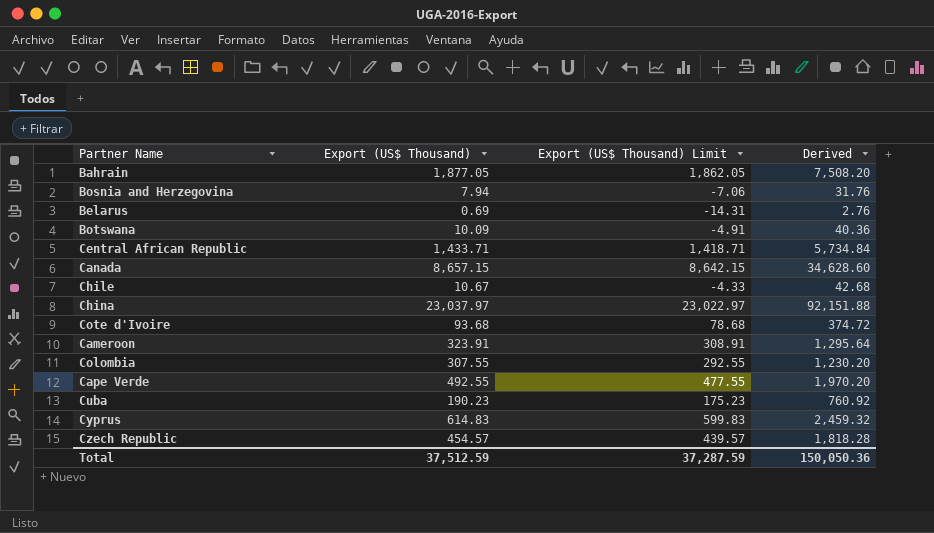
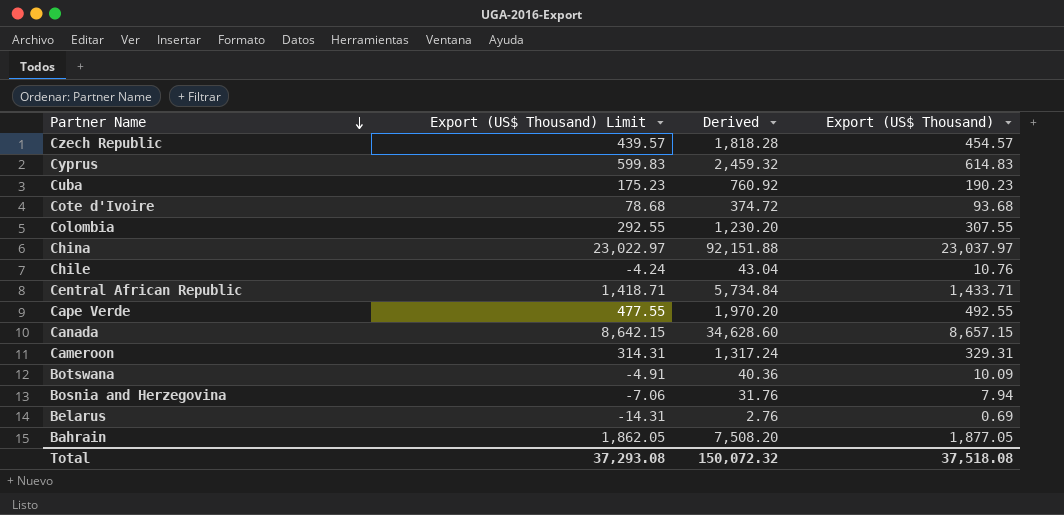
row order: none -> Partner Name descending
column Export (US$ Thousand) | position: 2 -> 4
Chile | Export (US$ Thousand) Limit: -4.33 -> -4.24
Chile | Derived: 42.68 -> 43.04
Chile | Export (US$ Thousand): 10.67 -> 10.76
Cameroon | Export (US$ Thousand) Limit: 308.91 -> 314.31
Cameroon | Derived: 1,295.64 -> 1,317.24
Cameroon | Export (US$ Thousand): 323.91 -> 329.31
Total | Export (US$ Thousand) Limit: 37,287.59 -> 37,293.08
Total | Derived: 150,050.36 -> 150,072.32
Total | Export (US$ Thousand): 37,512.59 -> 37,518.08

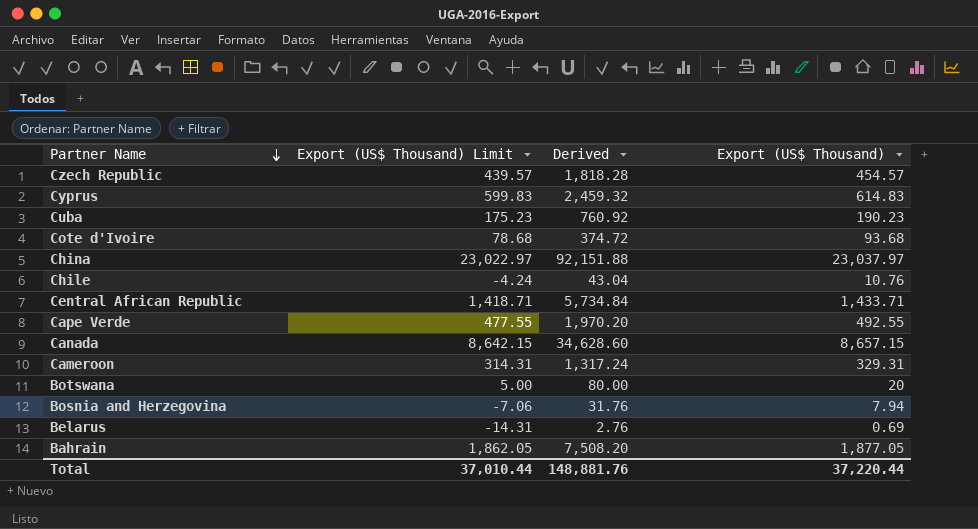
row Colombia: 292.55 | 1,230.20 | 307.55 -> none
Botswana | Export (US$ Thousand) Limit: -4.91 -> 5.00
Botswana | Derived: 40.36 -> 80.00
Botswana | Export (US$ Thousand): 10.09 -> 20
Total | Export (US$ Thousand) Limit: 37,293.08 -> 37,010.44
Total | Derived: 150,072.32 -> 148,881.76
Total | Export (US$ Thousand): 37,518.08 -> 37,220.44

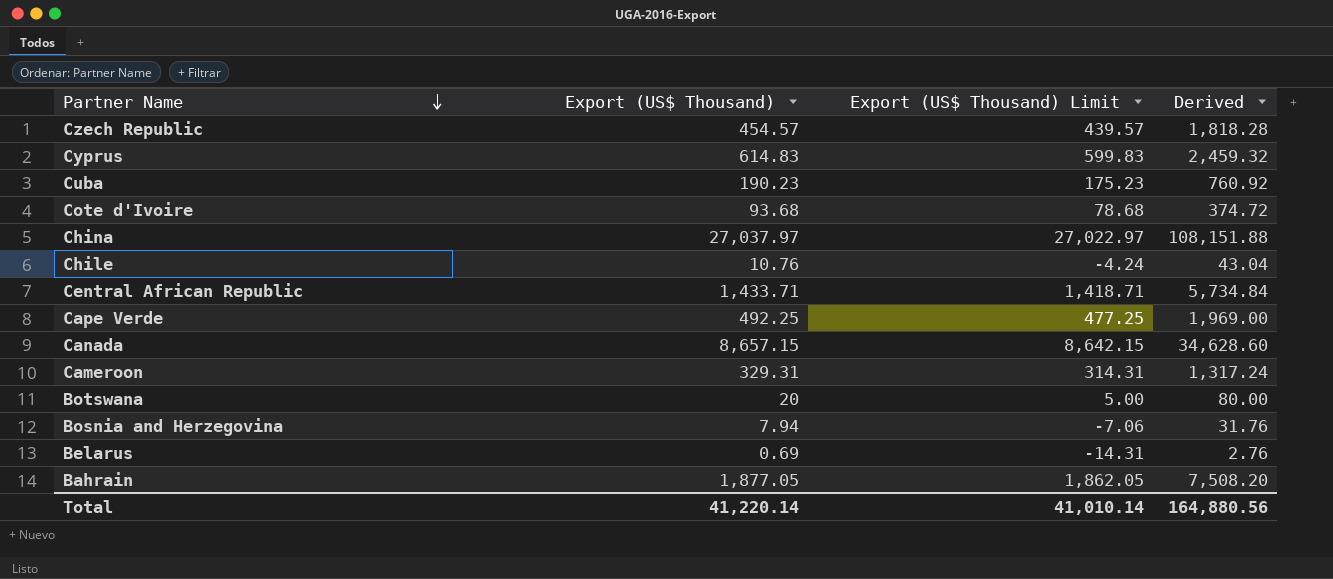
column Export (US$ Thousand) | position: 4 -> 2
China | Export (US$ Thousand): 23,037.97 -> 27,037.97
China | Export (US$ Thousand) Limit: 23,022.97 -> 27,022.97
China | Derived: 92,151.88 -> 108,151.88
Cape Verde | Export (US$ Thousand): 492.55 -> 492.25
Cape Verde | Export (US$ Thousand) Limit: 477.55 -> 477.25
Cape Verde | Derived: 1,970.20 -> 1,969.00
Total | Export (US$ Thousand): 37,220.44 -> 41,220.14
Total | Export (US$ Thousand) Limit: 37,010.44 -> 41,010.14
Total | Derived: 148,881.76 -> 164,880.56

